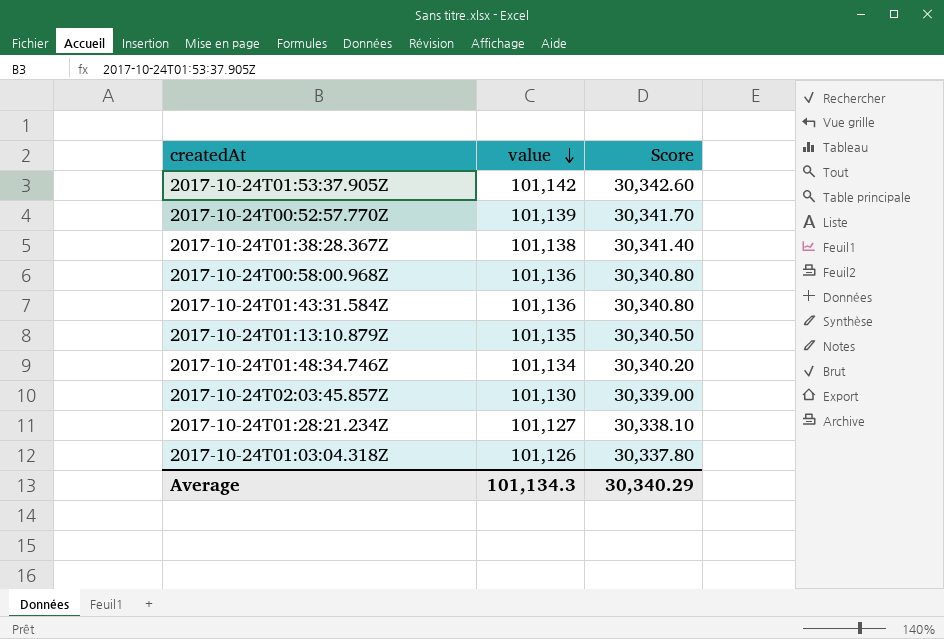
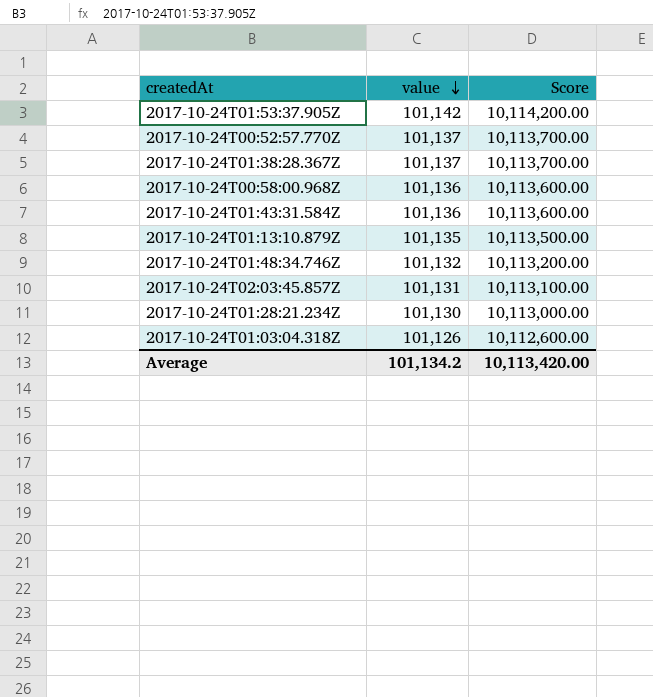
column Score | formula: [value] * 0.3 -> [value] * 100
2017-10-24T00:52:57.770Z | value: 101,139 -> 101,137
2017-10-24T01:38:28.367Z | value: 101,138 -> 101,137
2017-10-24T01:48:34.746Z | value: 101,134 -> 101,132
2017-10-24T02:03:45.857Z | value: 101,130 -> 101,131
2017-10-24T01:28:21.234Z | value: 101,127 -> 101,130
Average | value: 101,134.3 -> 101,134.2
Average | Score: 30,340.29 -> 10,113,420.00

